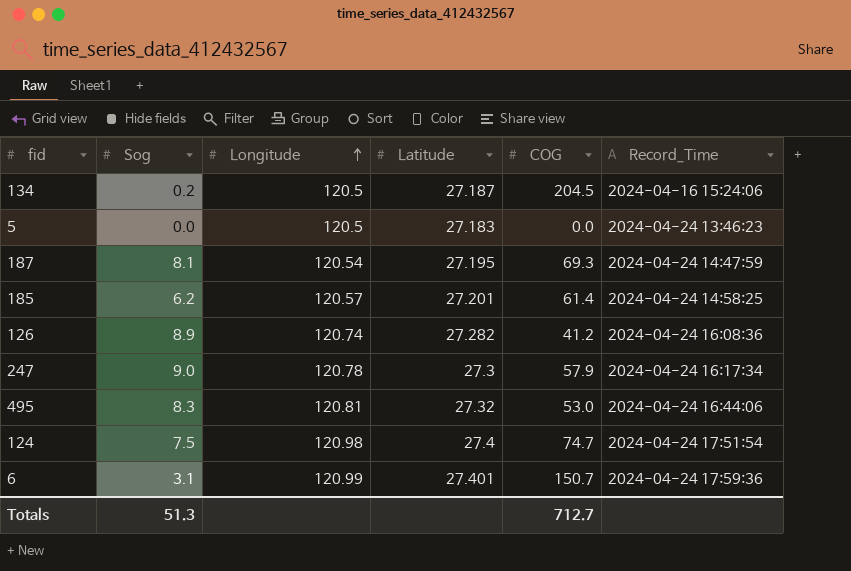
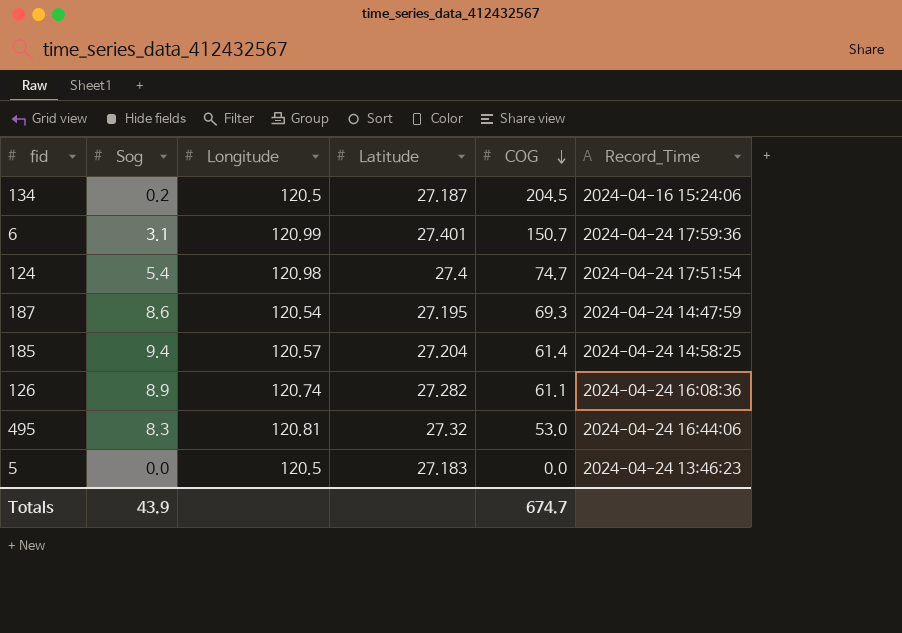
row order: Longitude ascending -> COG descending
row 247: 9.0 | 120.78 | 27.3 | 57.9 | 2024-04-24 16:17:34 -> none
124 | Sog: 7.5 -> 5.4
187 | Sog: 8.1 -> 8.6
185 | Sog: 6.2 -> 9.4
185 | Latitude: 27.201 -> 27.204
126 | COG: 41.2 -> 61.1
Totals | Sog: 51.3 -> 43.9
Totals | COG: 712.7 -> 674.7

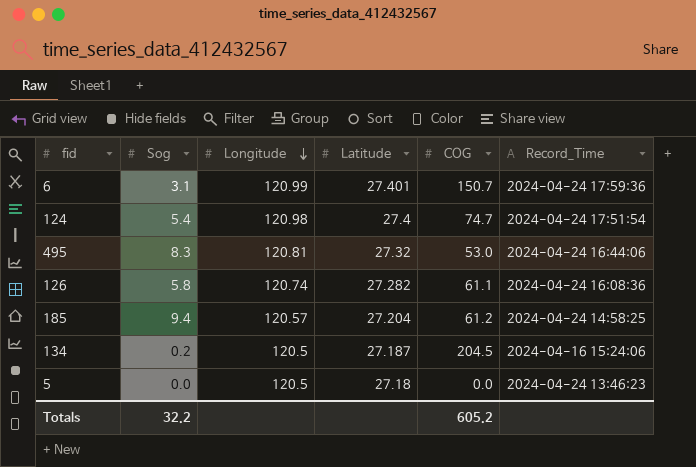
row order: COG descending -> Longitude descending
row 187: 8.6 | 120.54 | 27.195 | 69.3 | 2024-04-24 14:47:59 -> none
126 | Sog: 8.9 -> 5.8
185 | COG: 61.4 -> 61.2
5 | Latitude: 27.183 -> 27.18
Totals | Sog: 43.9 -> 32.2
Totals | COG: 674.7 -> 605.2

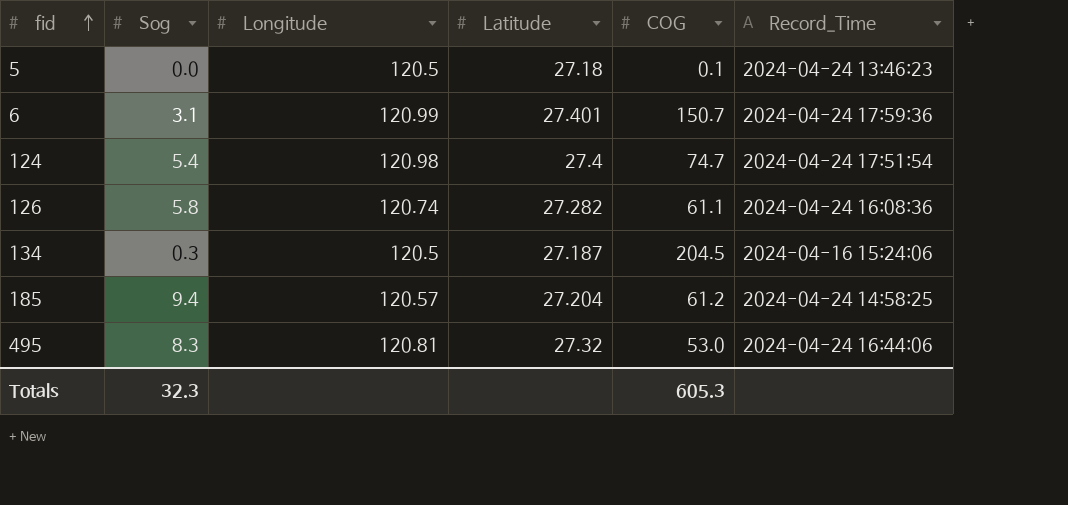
row order: Longitude descending -> fid ascending
5 | COG: 0.0 -> 0.1
134 | Sog: 0.2 -> 0.3
Totals | Sog: 32.2 -> 32.3
Totals | COG: 605.2 -> 605.3

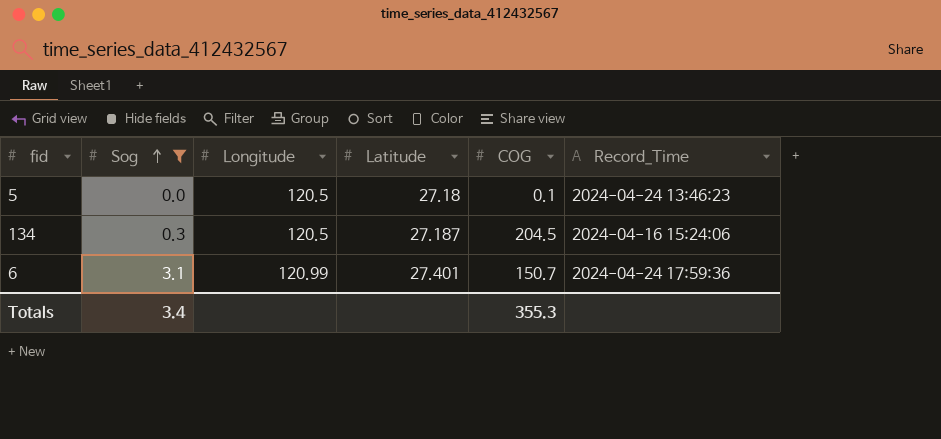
filter: none -> Sog <= 3.1
row order: fid ascending -> Sog ascending
Totals | Sog: 32.3 -> 3.4
Totals | COG: 605.3 -> 355.3

